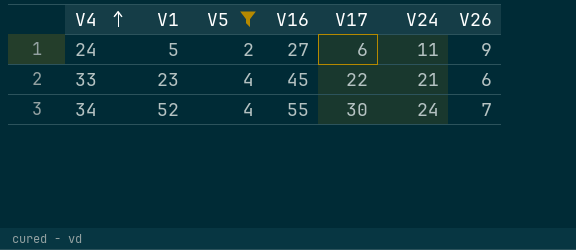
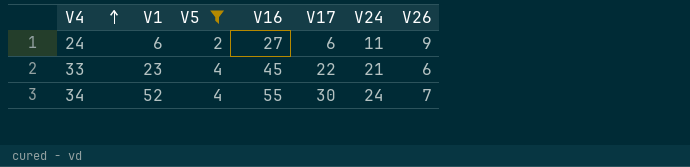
24 | V1: 5 -> 6

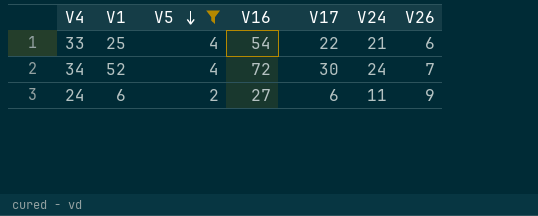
row order: V4 ascending -> V5 descending
33 | V1: 23 -> 25
33 | V16: 45 -> 54
34 | V16: 55 -> 72

